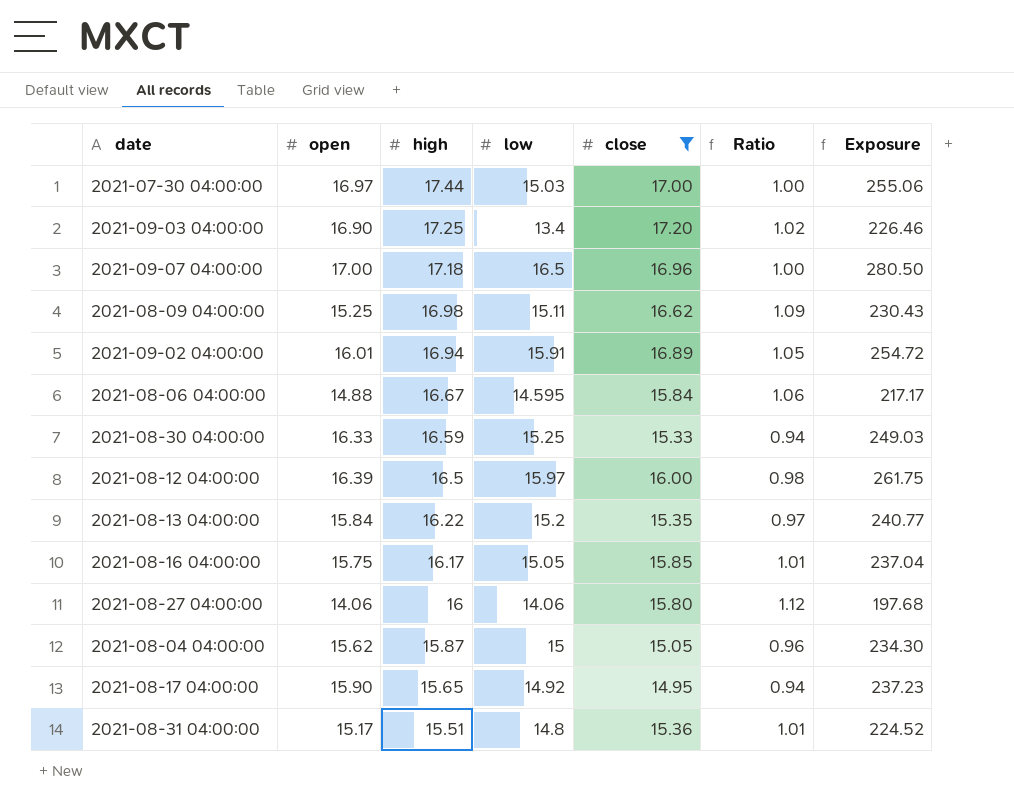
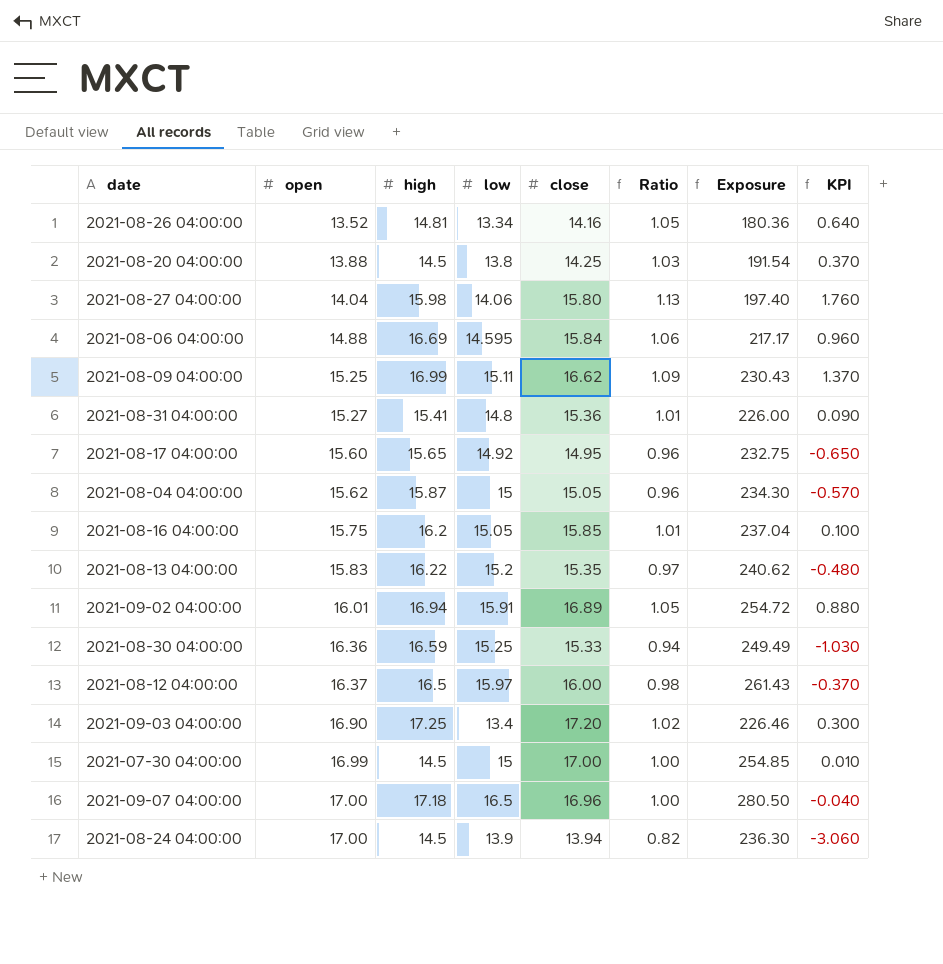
filter: close >= 14.95 -> none
row order: high descending -> open ascending
column KPI | formula: none -> [close] - [open]
2021-08-27 04:00:00 | open: 14.06 -> 14.04
2021-08-27 04:00:00 | high: 16 -> 15.98
2021-08-27 04:00:00 | Ratio: 1.12 -> 1.13
2021-08-27 04:00:00 | Exposure: 197.68 -> 197.40
2021-08-06 04:00:00 | high: 16.67 -> 16.69
2021-08-09 04:00:00 | high: 16.98 -> 16.99
2021-08-31 04:00:00 | open: 15.17 -> 15.27
2021-08-31 04:00:00 | high: 15.51 -> 15.41
2021-08-31 04:00:00 | Exposure: 224.52 -> 226.00
2021-08-17 04:00:00 | open: 15.90 -> 15.60
2021-08-17 04:00:00 | Ratio: 0.94 -> 0.96
2021-08-17 04:00:00 | Exposure: 237.23 -> 232.75
2021-08-16 04:00:00 | high: 16.17 -> 16.2
2021-08-13 04:00:00 | open: 15.84 -> 15.83
2021-08-13 04:00:00 | Exposure: 240.77 -> 240.62
2021-08-30 04:00:00 | open: 16.33 -> 16.36
2021-08-30 04:00:00 | Exposure: 249.03 -> 249.49
2021-08-12 04:00:00 | open: 16.39 -> 16.37
2021-08-12 04:00:00 | Exposure: 261.75 -> 261.43
2021-07-30 04:00:00 | open: 16.97 -> 16.99
2021-07-30 04:00:00 | high: 17.44 -> 14.5
2021-07-30 04:00:00 | low: 15.03 -> 15
2021-07-30 04:00:00 | Exposure: 255.06 -> 254.85

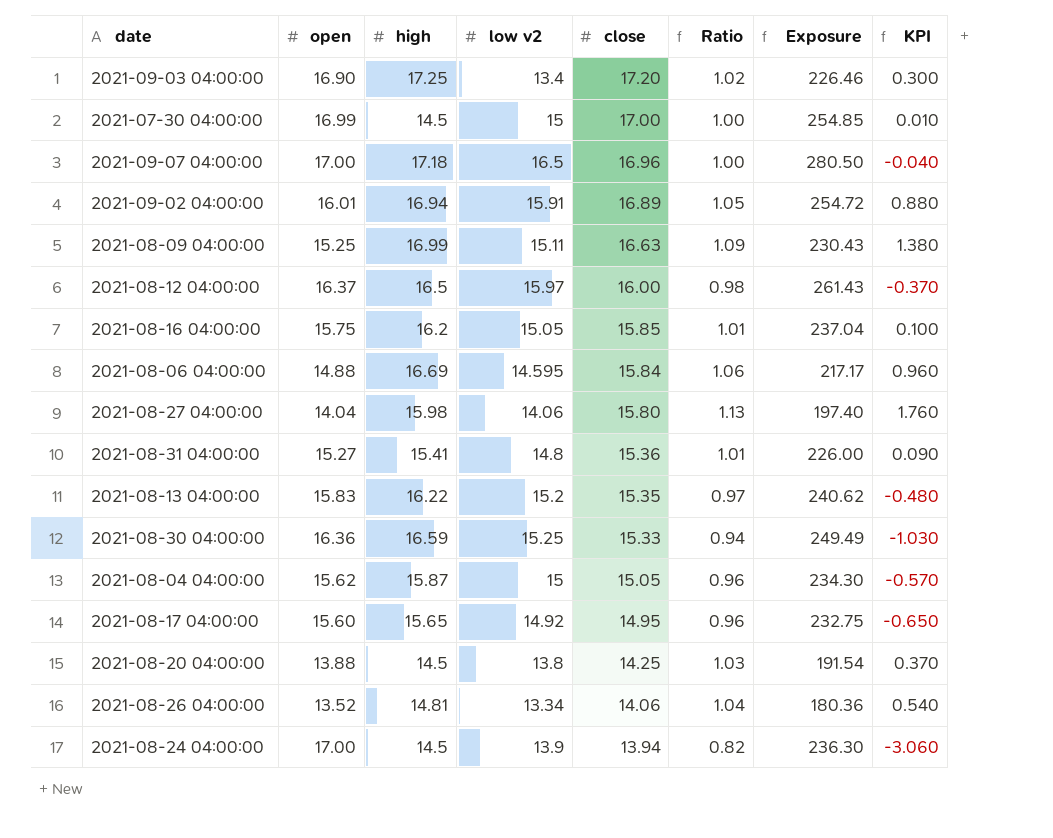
row order: open ascending -> close descending
column name: low -> low v2
2021-08-09 04:00:00 | close: 16.62 -> 16.63
2021-08-09 04:00:00 | KPI: 1.370 -> 1.380
2021-08-26 04:00:00 | close: 14.16 -> 14.06
2021-08-26 04:00:00 | Ratio: 1.05 -> 1.04
2021-08-26 04:00:00 | KPI: 0.640 -> 0.540

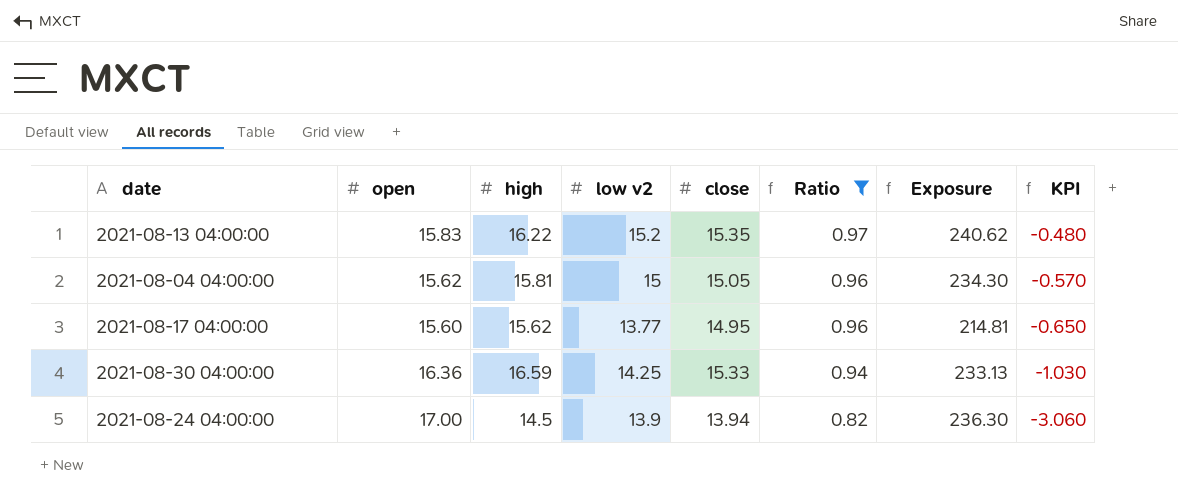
filter: none -> Ratio <= 0.97
row order: close descending -> Ratio descending
2021-08-04 04:00:00 | high: 15.87 -> 15.81
2021-08-17 04:00:00 | high: 15.65 -> 15.62
2021-08-17 04:00:00 | low v2: 14.92 -> 13.77
2021-08-17 04:00:00 | Exposure: 232.75 -> 214.81
2021-08-30 04:00:00 | low v2: 15.25 -> 14.25
2021-08-30 04:00:00 | Exposure: 249.49 -> 233.13

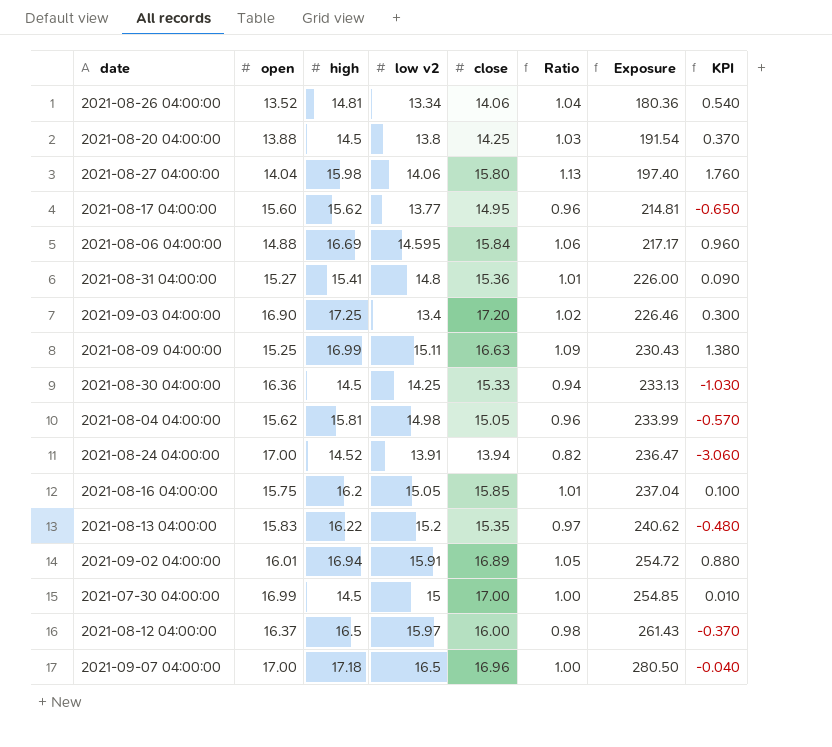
filter: Ratio <= 0.97 -> none
row order: Ratio descending -> Exposure ascending
2021-08-30 04:00:00 | high: 16.59 -> 14.5
2021-08-04 04:00:00 | low v2: 15 -> 14.98
2021-08-04 04:00:00 | Exposure: 234.30 -> 233.99
2021-08-24 04:00:00 | high: 14.5 -> 14.52
2021-08-24 04:00:00 | low v2: 13.9 -> 13.91
2021-08-24 04:00:00 | Exposure: 236.30 -> 236.47

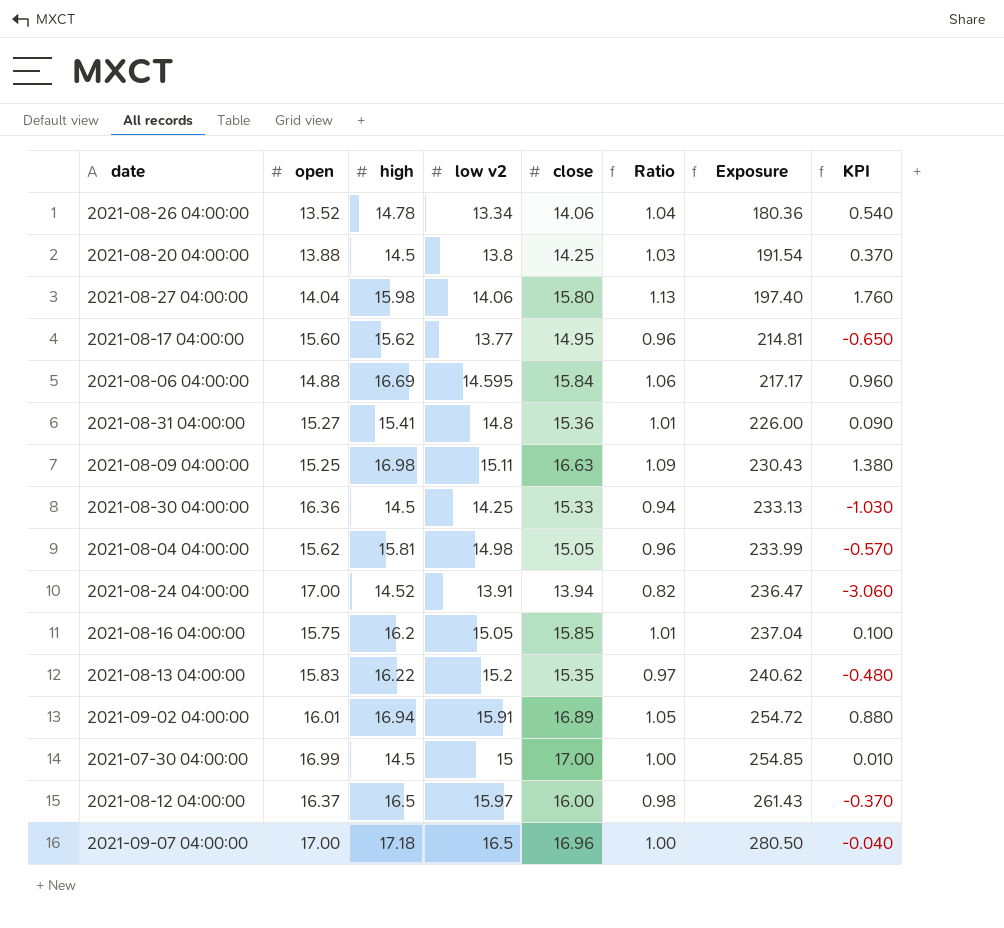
row 2021-09-03 04:00:00: 16.90 | 17.25 | 13.4 | 17.20 | 1.02 | 226.46 | 0.300 -> none
2021-08-26 04:00:00 | high: 14.81 -> 14.78
2021-08-09 04:00:00 | high: 16.99 -> 16.98

